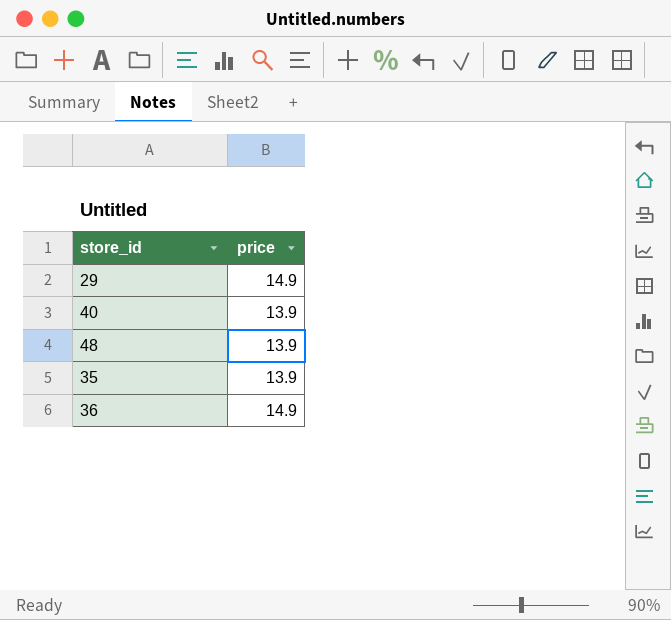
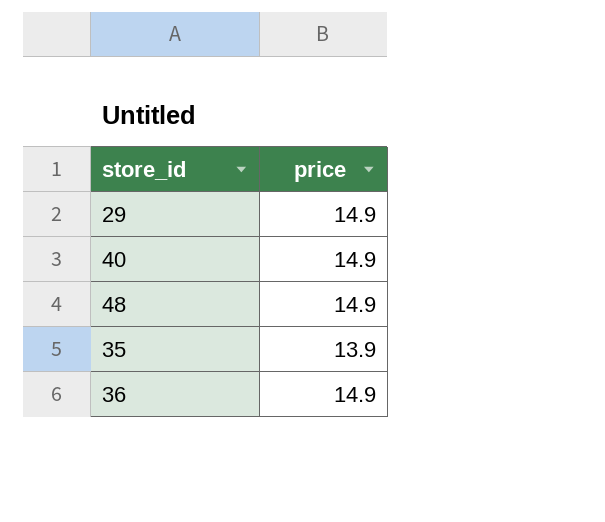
40 | price: 13.9 -> 14.9
48 | price: 13.9 -> 14.9

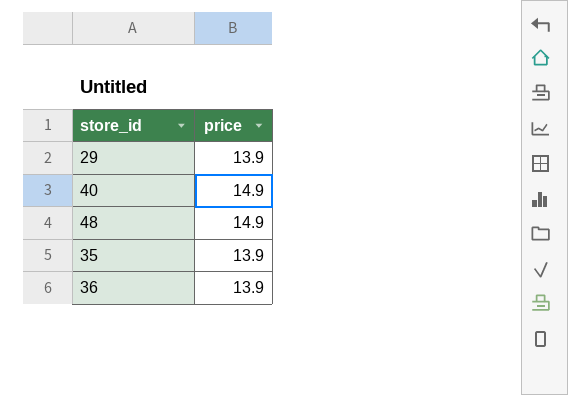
29 | price: 14.9 -> 13.9
36 | price: 14.9 -> 13.9

